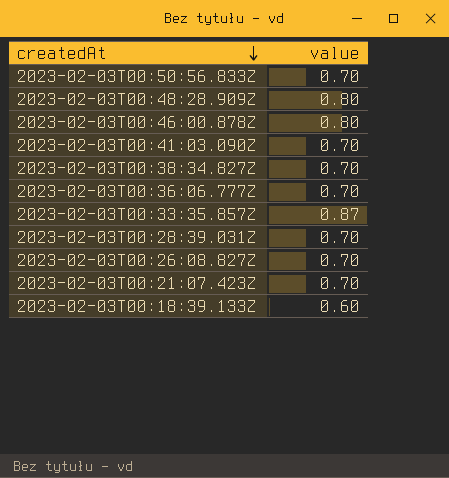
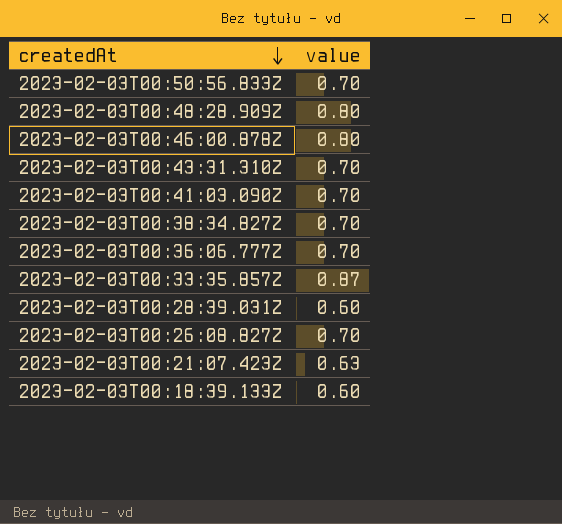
row 2023-02-03T00:43:31.310Z: none -> 0.70
2023-02-03T00:28:39.031Z | value: 0.70 -> 0.60
2023-02-03T00:21:07.423Z | value: 0.70 -> 0.63

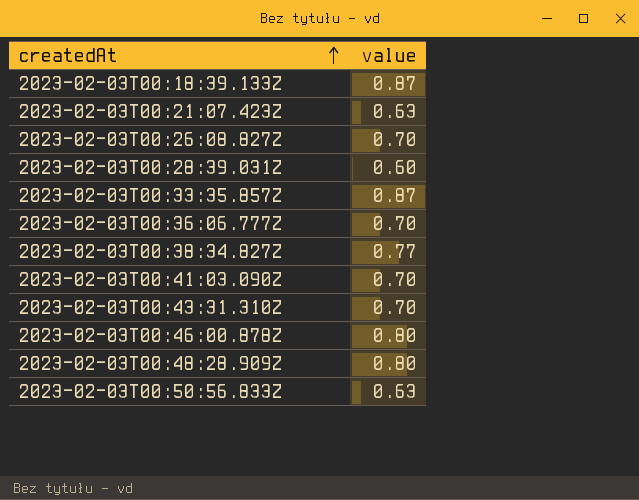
row order: createdAt descending -> createdAt ascending
2023-02-03T00:18:39.133Z | value: 0.60 -> 0.87
2023-02-03T00:38:34.827Z | value: 0.70 -> 0.77
2023-02-03T00:50:56.833Z | value: 0.70 -> 0.63

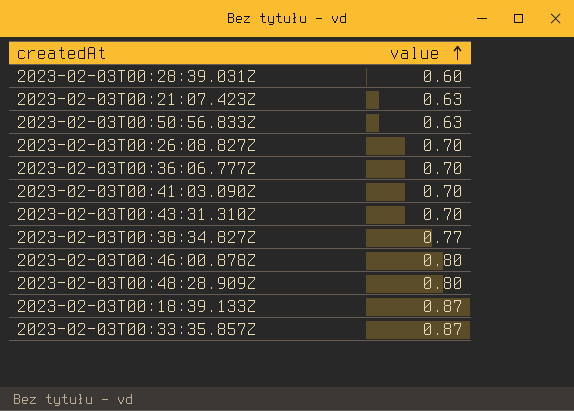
row order: createdAt ascending -> value ascending

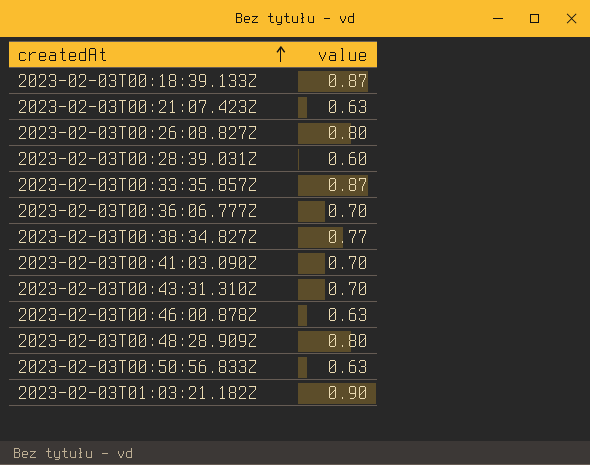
row order: value ascending -> createdAt ascending
2023-02-03T00:26:08.827Z | value: 0.70 -> 0.80
2023-02-03T00:46:00.878Z | value: 0.80 -> 0.63
row 2023-02-03T01:03:21.182Z: none -> 0.90

